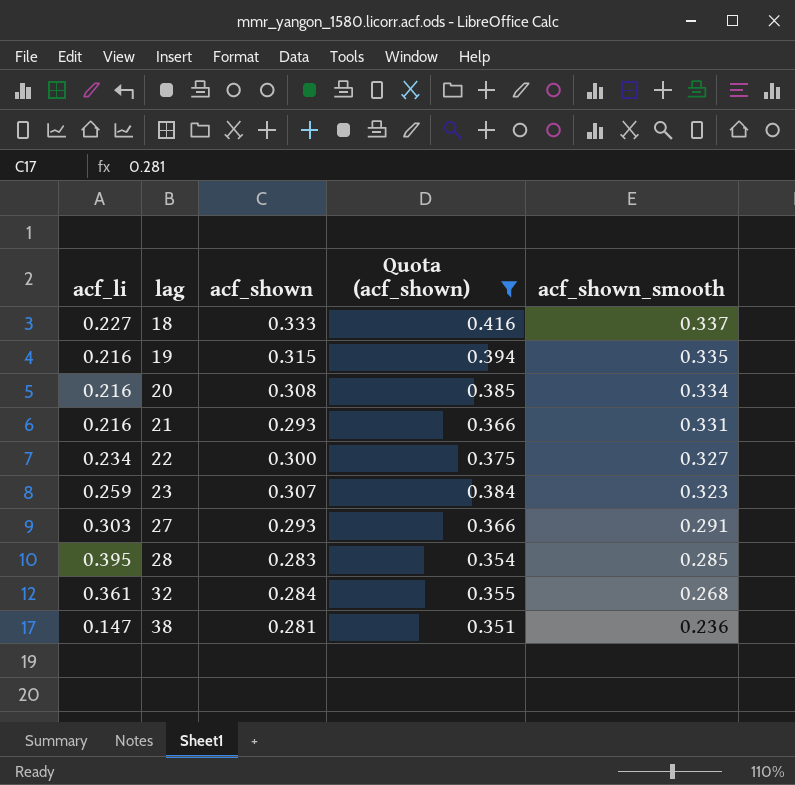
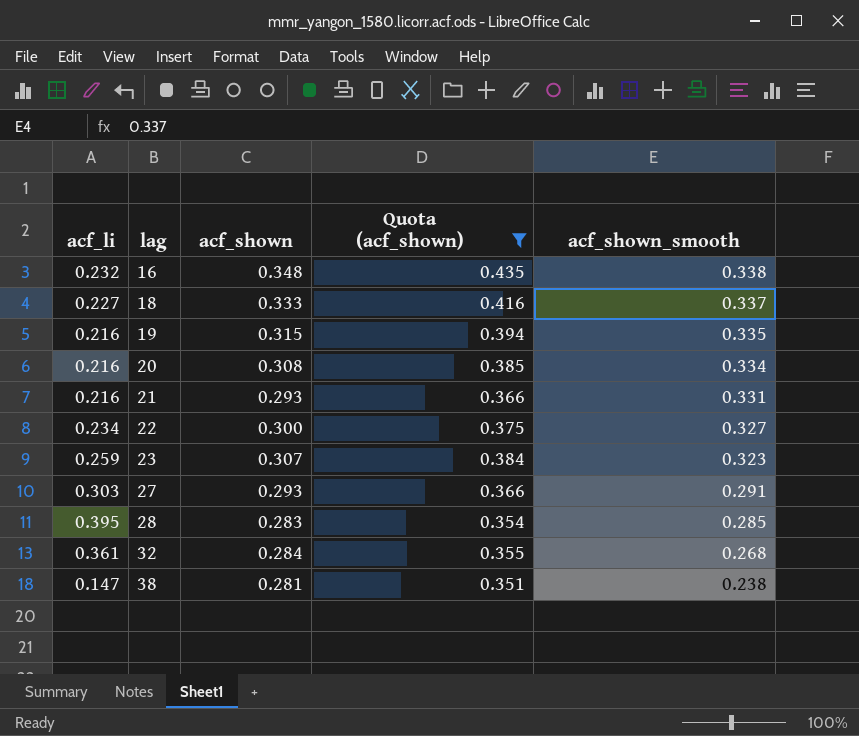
row 16: none -> 0.232 | 0.348 | 0.435 | 0.338
38 | acf_shown_smooth: 0.236 -> 0.238

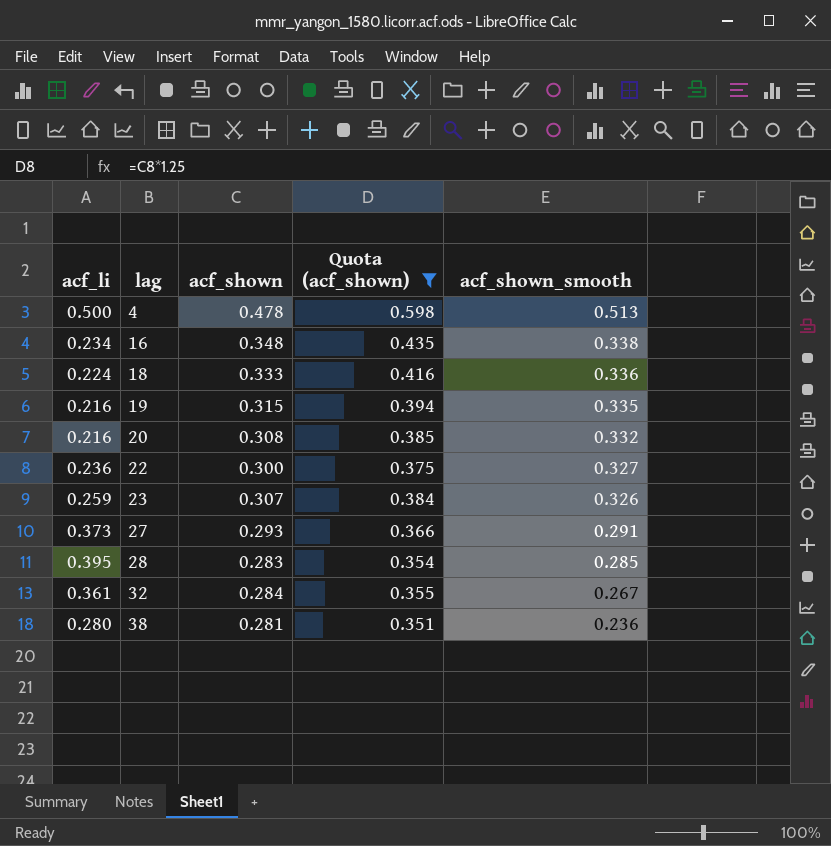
row 21: 0.216 | 0.293 | 0.366 | 0.331 -> none
row 4: none -> 0.500 | 0.478 | 0.598 | 0.513
16 | acf_li: 0.232 -> 0.234
18 | acf_li: 0.227 -> 0.224
18 | acf_shown_smooth: 0.337 -> 0.336
20 | acf_shown_smooth: 0.334 -> 0.332
22 | acf_li: 0.234 -> 0.236
23 | acf_shown_smooth: 0.323 -> 0.326
27 | acf_li: 0.303 -> 0.373
32 | acf_shown_smooth: 0.268 -> 0.267
38 | acf_li: 0.147 -> 0.280
38 | acf_shown_smooth: 0.238 -> 0.236

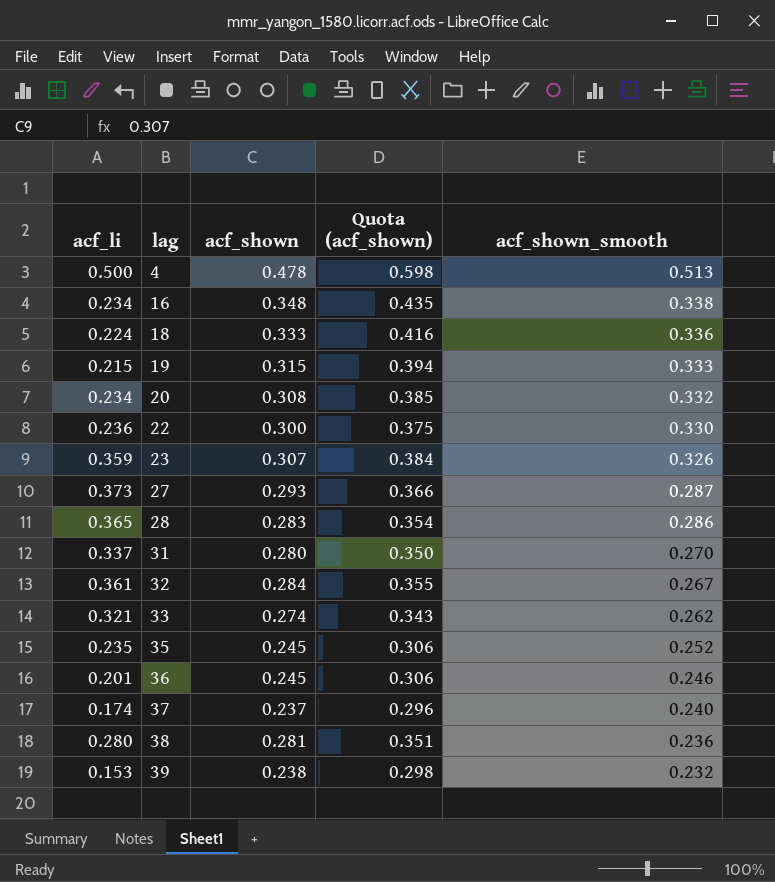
filter: Quota (acf_shown) >= 0.351 -> none
19 | acf_li: 0.216 -> 0.215
19 | acf_shown_smooth: 0.335 -> 0.333
20 | acf_li: 0.216 -> 0.234
22 | acf_shown_smooth: 0.327 -> 0.330
23 | acf_li: 0.259 -> 0.359
27 | acf_shown_smooth: 0.291 -> 0.287
28 | acf_li: 0.395 -> 0.365
28 | acf_shown_smooth: 0.285 -> 0.286

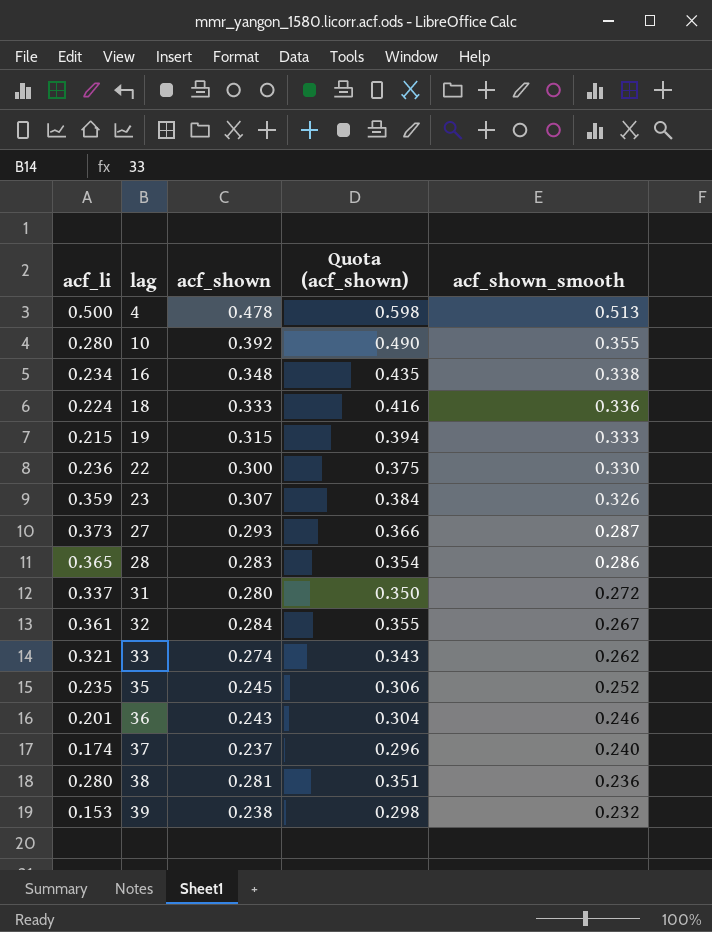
row 20: 0.234 | 0.308 | 0.385 | 0.332 -> none
row 10: none -> 0.280 | 0.392 | 0.490 | 0.355
31 | acf_shown_smooth: 0.270 -> 0.272
36 | acf_shown: 0.245 -> 0.243
36 | Quota (acf_shown): 0.306 -> 0.304

